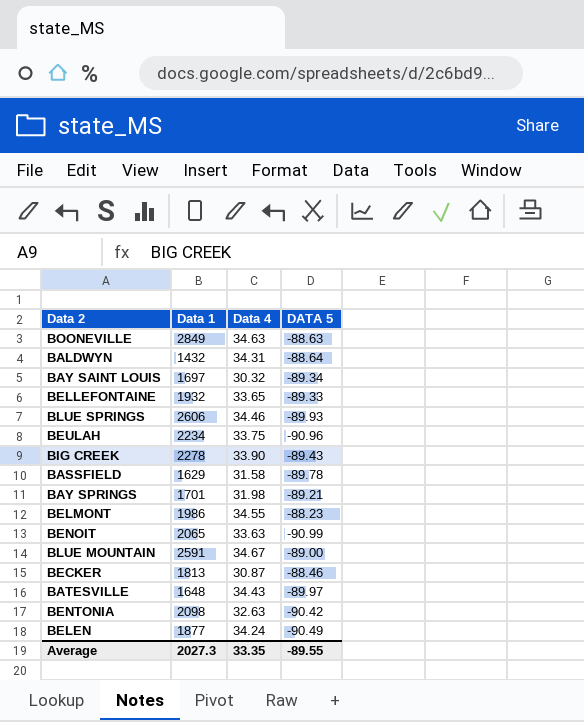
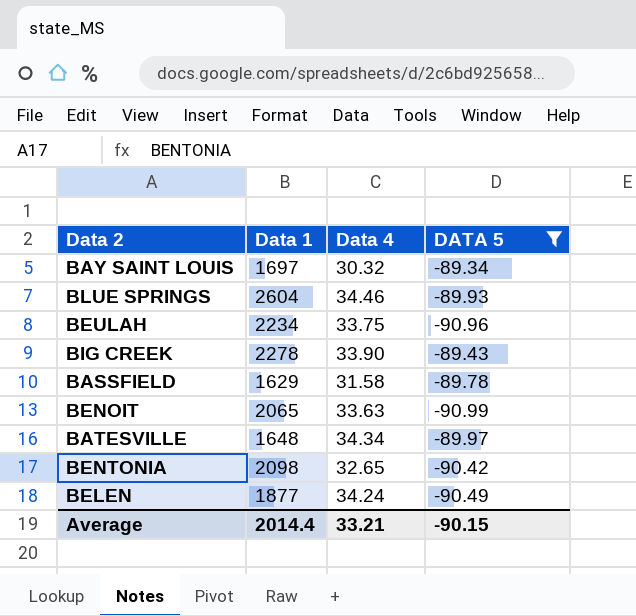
filter: none -> DATA 5 <= -89.34
BLUE SPRINGS | Data 1: 2606 -> 2604
BATESVILLE | Data 4: 34.43 -> 34.34
BENTONIA | Data 4: 32.63 -> 32.65
Average | Data 1: 2027.3 -> 2014.4
Average | Data 4: 33.35 -> 33.21
Average | DATA 5: -89.55 -> -90.15

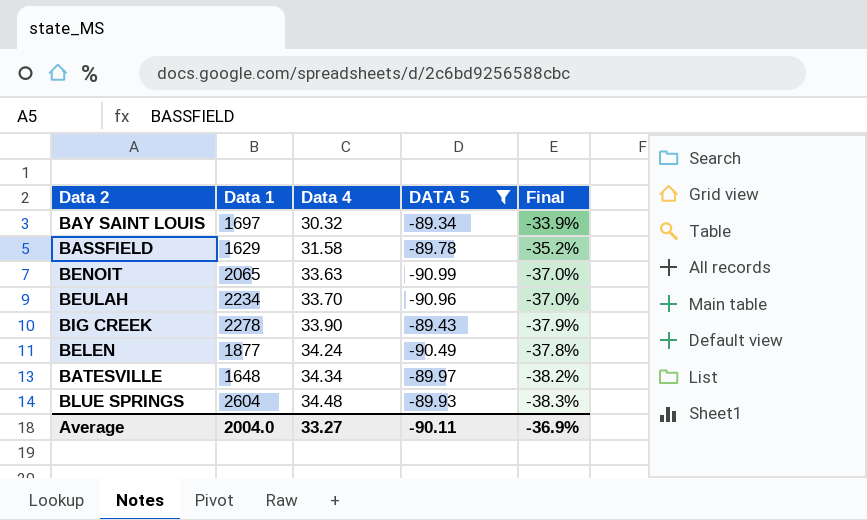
row order: none -> Data 4 ascending
column Final | formula: none -> [Data 4] / [DATA 5]
row BENTONIA: 2098 | 32.65 | -90.42 -> none
BEULAH | Data 4: 33.75 -> 33.70
BLUE SPRINGS | Data 4: 34.46 -> 34.48
Average | Data 1: 2014.4 -> 2004.0
Average | Data 4: 33.21 -> 33.27
Average | DATA 5: -90.15 -> -90.11

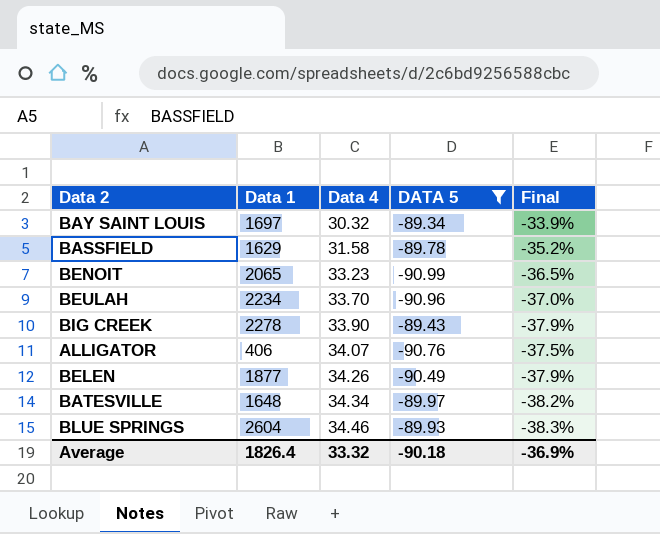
BENOIT | Data 4: 33.63 -> 33.23
BENOIT | Final: -37.0% -> -36.5%
row ALLIGATOR: none -> 406 | 34.07 | -90.76 | -37.5%
BELEN | Data 4: 34.24 -> 34.26
BELEN | Final: -37.8% -> -37.9%
BLUE SPRINGS | Data 4: 34.48 -> 34.46
Average | Data 1: 2004.0 -> 1826.4
Average | Data 4: 33.27 -> 33.32
Average | DATA 5: -90.11 -> -90.18

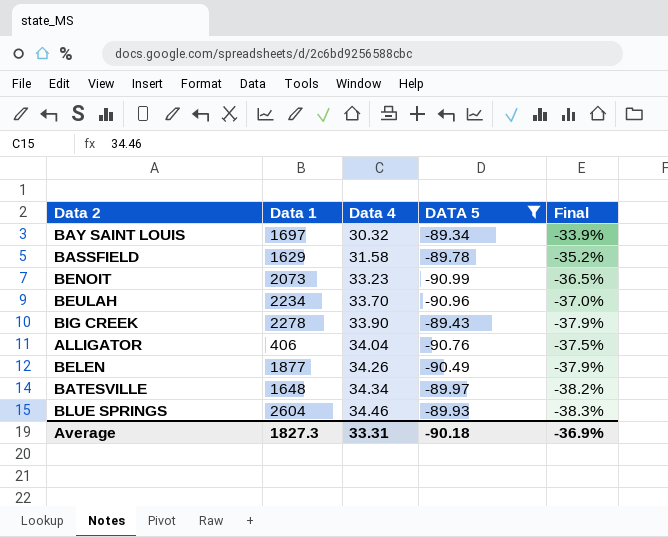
BENOIT | Data 1: 2065 -> 2073
ALLIGATOR | Data 4: 34.07 -> 34.04
Average | Data 1: 1826.4 -> 1827.3
Average | Data 4: 33.32 -> 33.31

